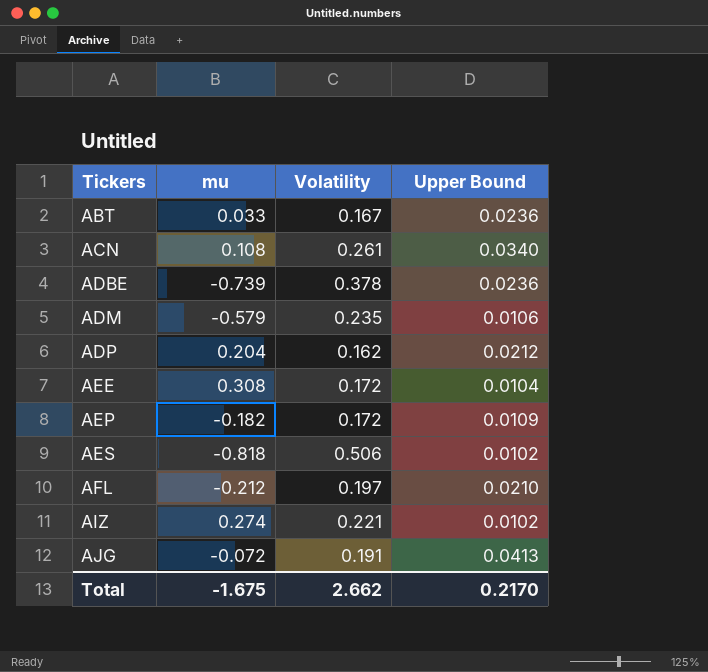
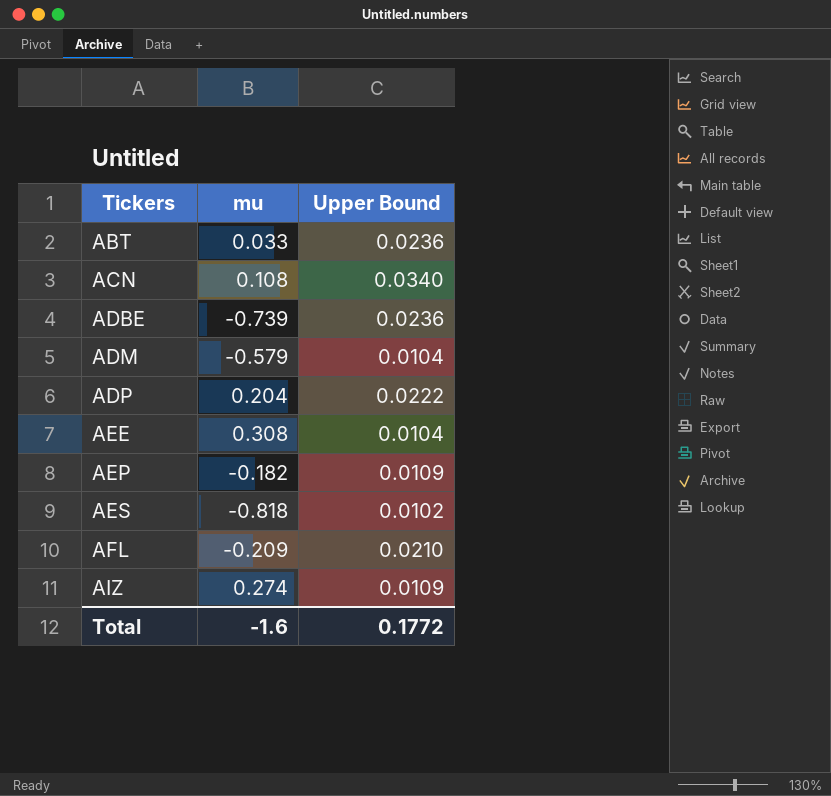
column Volatility | position: 3 -> none
row AJG: -0.072 | 0.191 | 0.0413 -> none
ADM | Upper Bound: 0.0106 -> 0.0104
ADP | Upper Bound: 0.0212 -> 0.0222
AFL | mu: -0.212 -> -0.209
AIZ | Upper Bound: 0.0102 -> 0.0109
Total | mu: -1.675 -> -1.6
Total | Upper Bound: 0.2170 -> 0.1772

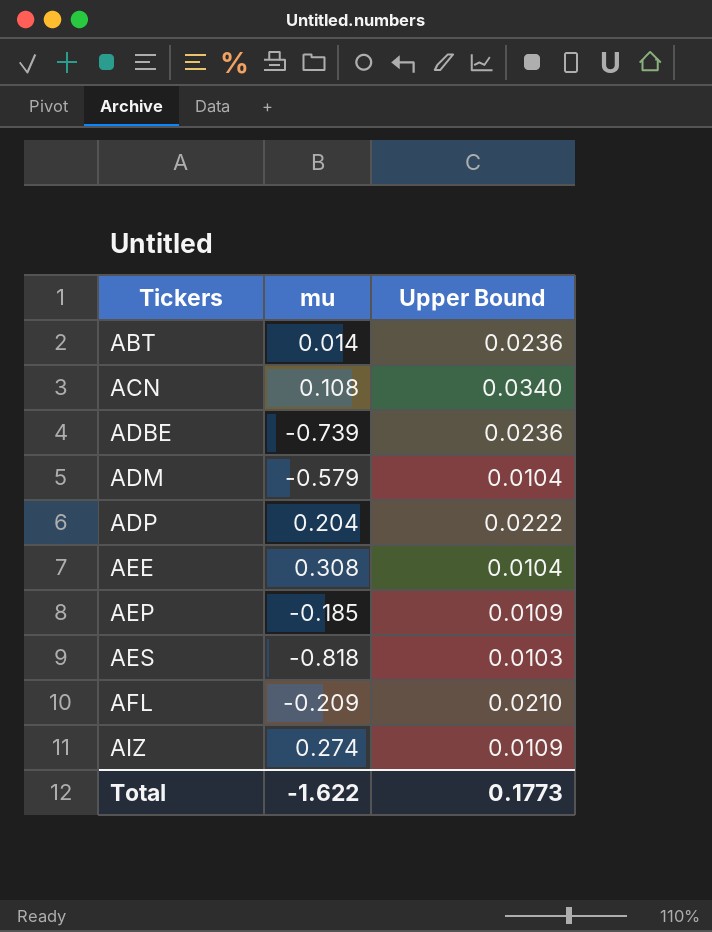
ABT | mu: 0.033 -> 0.014
AEP | mu: -0.182 -> -0.185
AES | Upper Bound: 0.0102 -> 0.0103
Total | mu: -1.6 -> -1.622
Total | Upper Bound: 0.1772 -> 0.1773

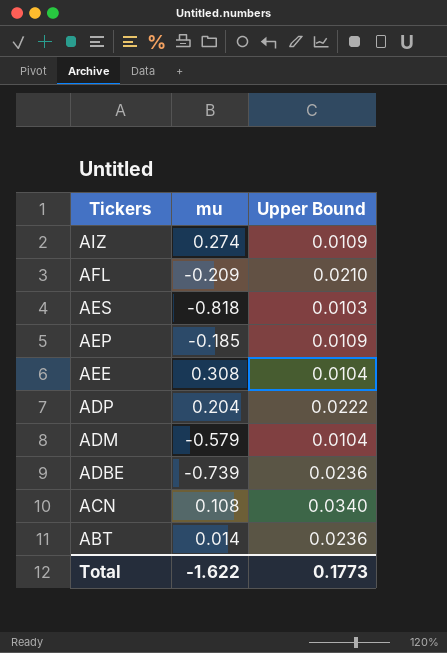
row order: Tickers ascending -> Tickers descending

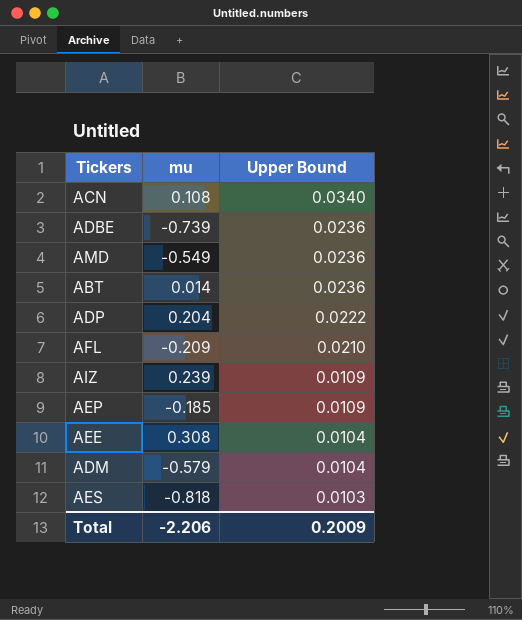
row order: Tickers descending -> Upper Bound descending
row AMD: none -> -0.549 | 0.0236
AIZ | mu: 0.274 -> 0.239
Total | mu: -1.622 -> -2.206
Total | Upper Bound: 0.1773 -> 0.2009

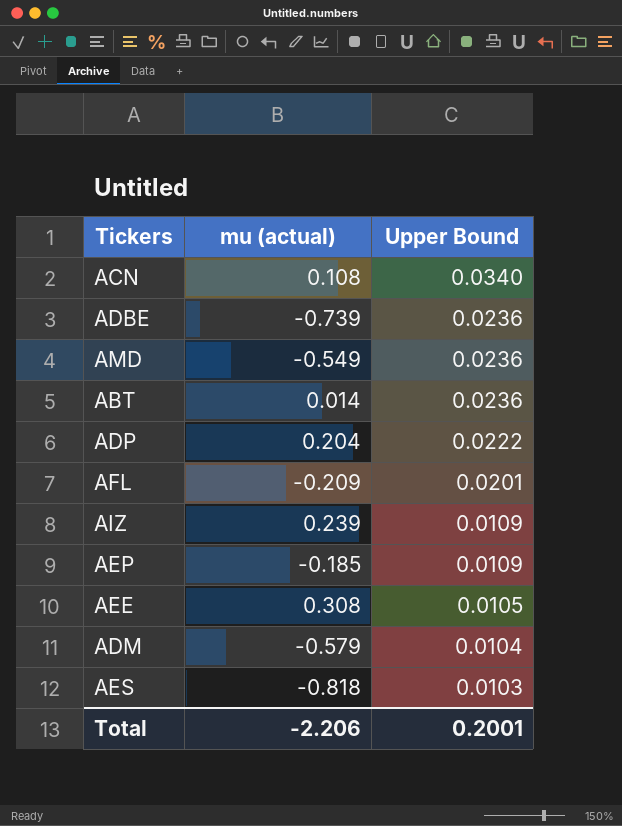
column name: mu -> mu (actual)
AFL | Upper Bound: 0.0210 -> 0.0201
AEE | Upper Bound: 0.0104 -> 0.0105
Total | Upper Bound: 0.2009 -> 0.2001

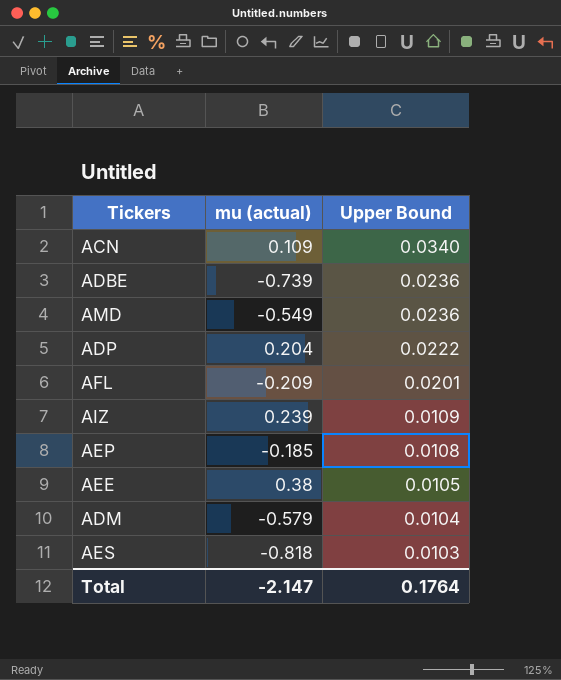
row ABT: 0.014 | 0.0236 -> none
ACN | mu (actual): 0.108 -> 0.109
AEP | Upper Bound: 0.0109 -> 0.0108
AEE | mu (actual): 0.308 -> 0.38
Total | mu (actual): -2.206 -> -2.147
Total | Upper Bound: 0.2001 -> 0.1764

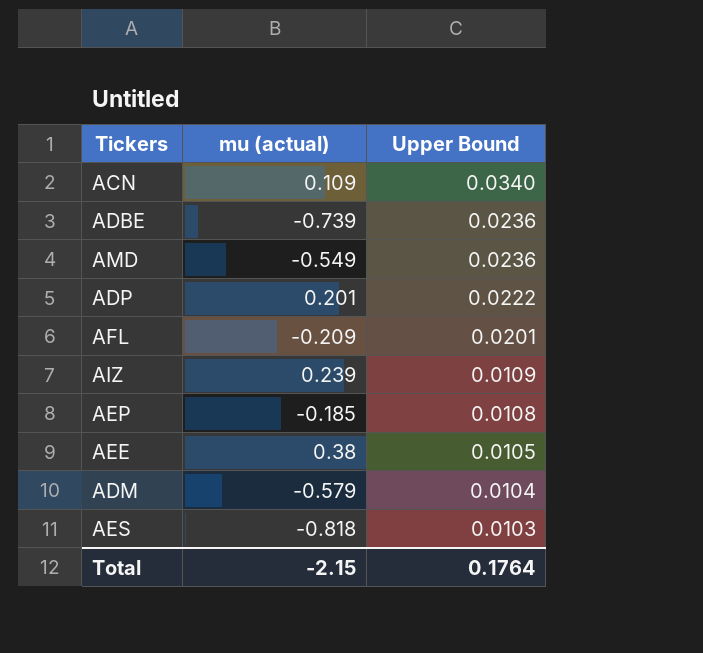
ADP | mu (actual): 0.204 -> 0.201
Total | mu (actual): -2.147 -> -2.15

